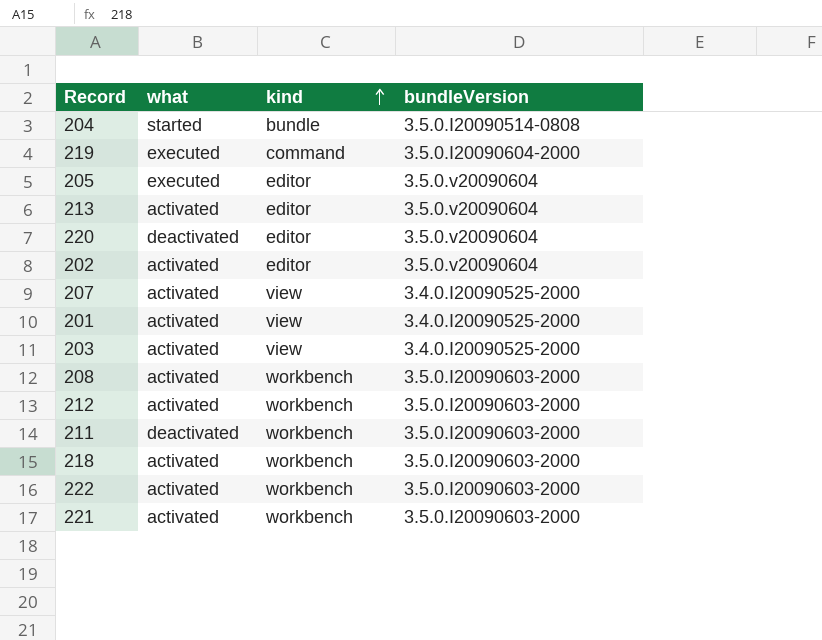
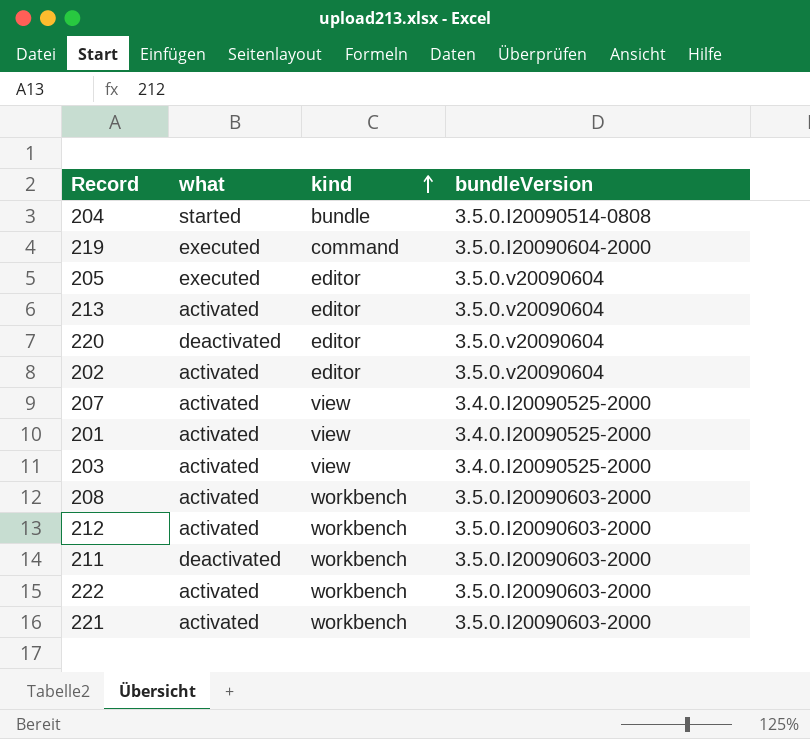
row 218: activated | workbench | 3.5.0.I20090603-2000 -> none

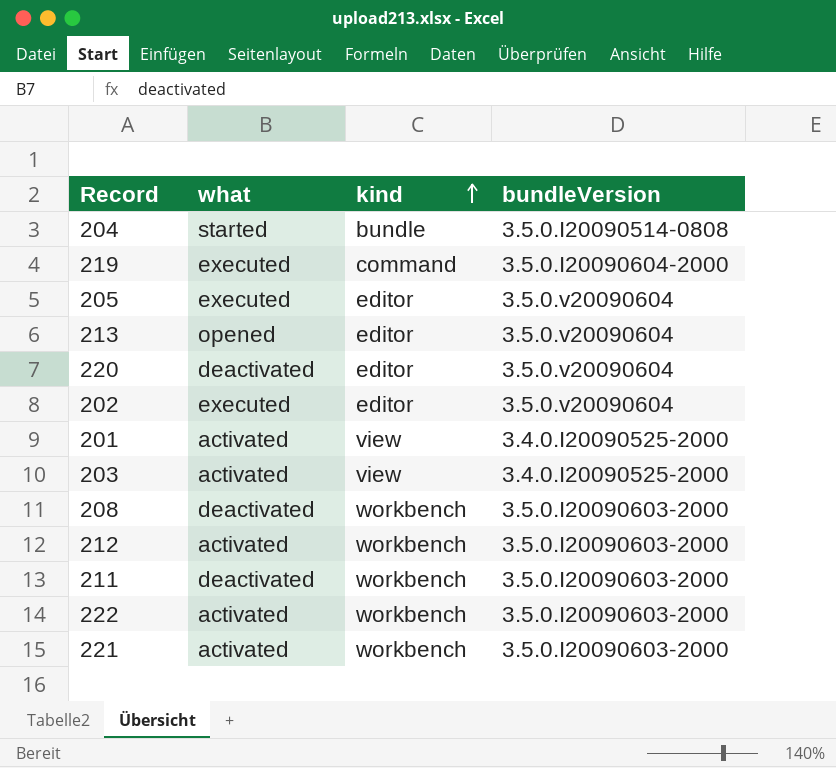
row 207: activated | view | 3.4.0.I20090525-2000 -> none
213 | what: activated -> opened
202 | what: activated -> executed
208 | what: activated -> deactivated

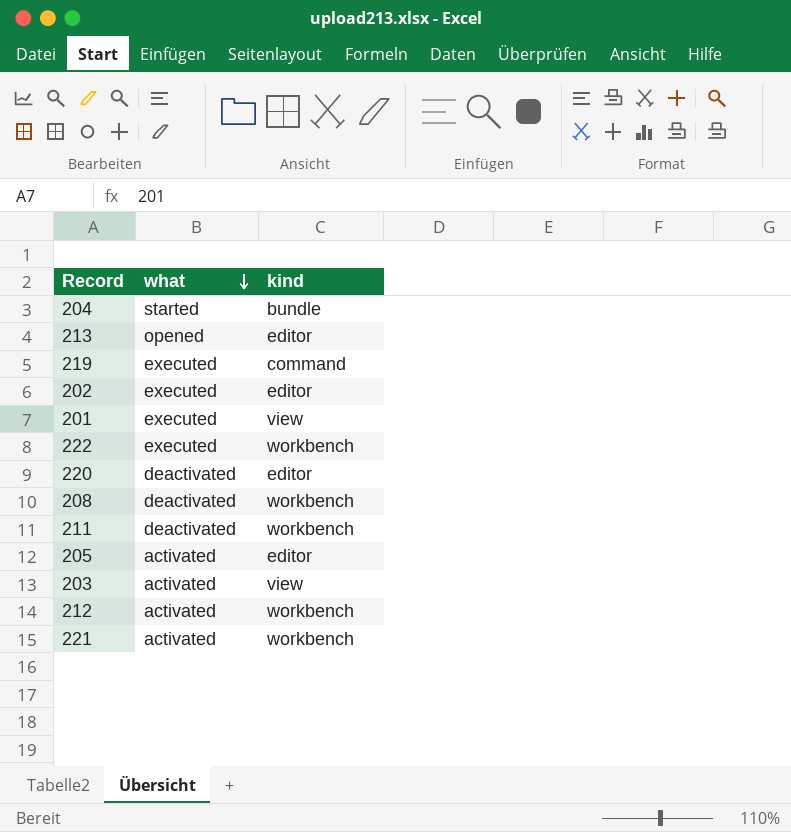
row order: kind ascending -> what descending
column bundleVersion | position: 4 -> none
201 | what: activated -> executed
222 | what: activated -> executed
205 | what: executed -> activated

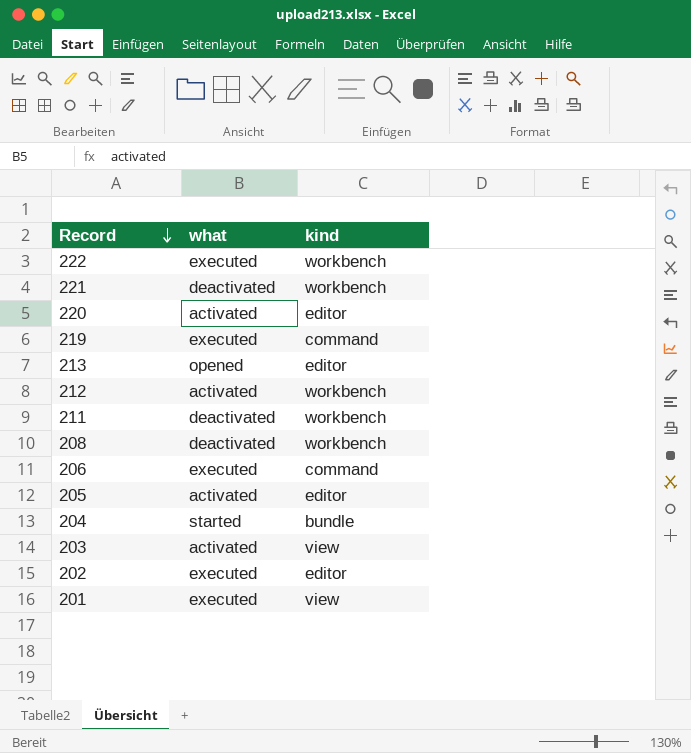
row order: what descending -> Record descending
221 | what: activated -> deactivated
220 | what: deactivated -> activated
row 206: none -> executed | command

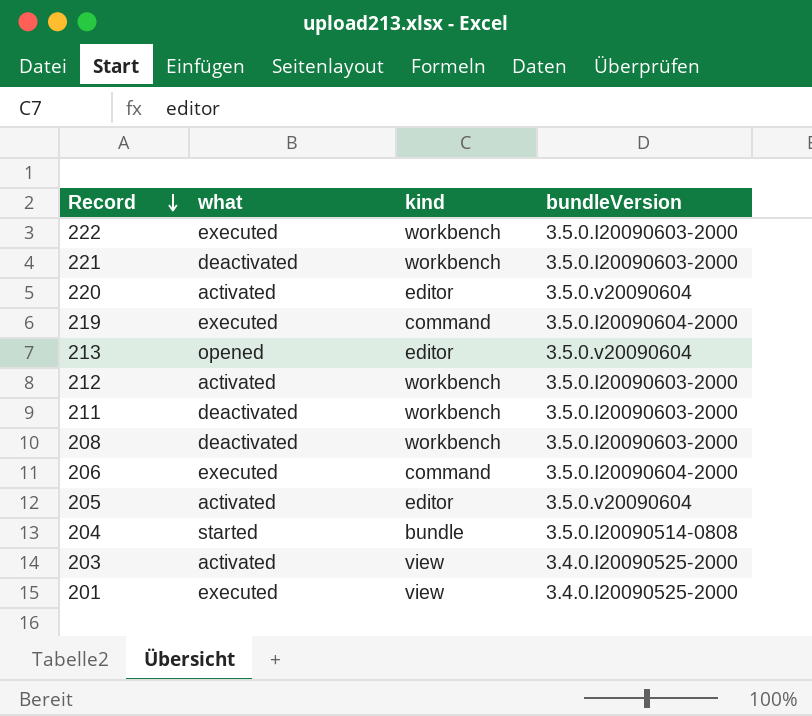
column bundleVersion | position: none -> 4
row 202: executed | editor -> none

